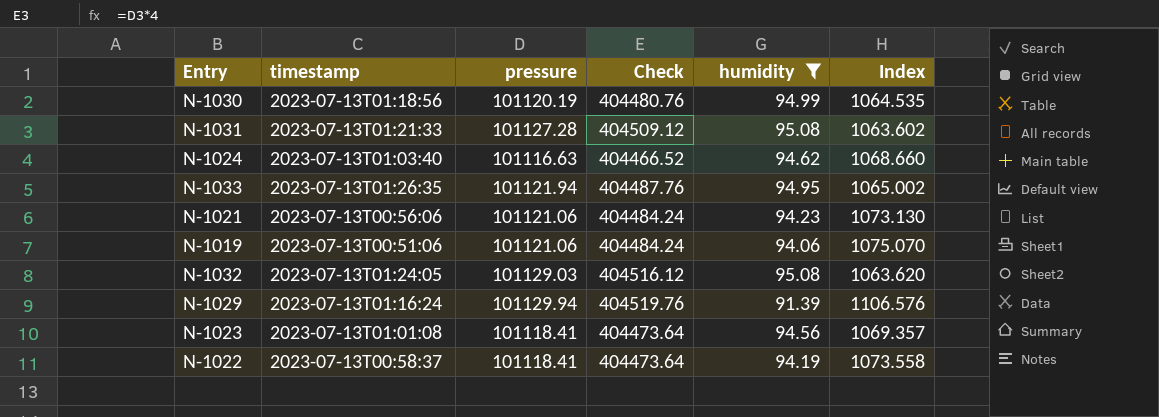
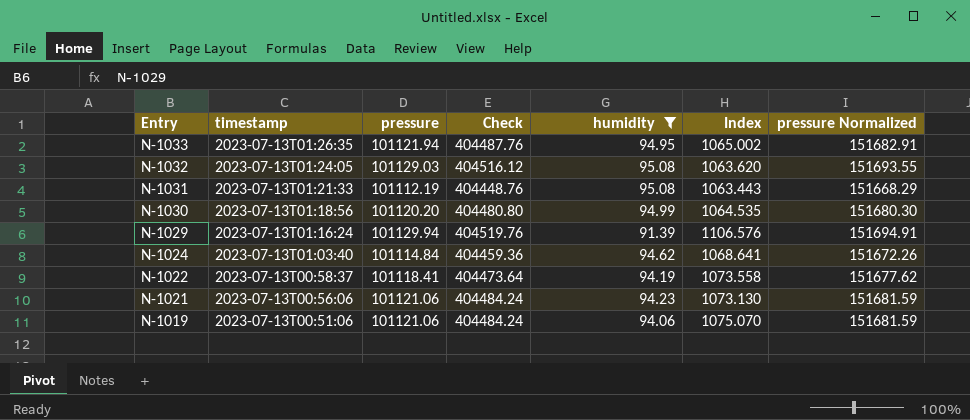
row order: none -> Entry descending
column pressure Normalized | formula: none -> [pressure] * 1.5
row N-1023: 2023-07-13T01:01:08 | 101118.41 | 404473.64 | 94.56 | 1069.357 -> none
N-1031 | pressure: 101127.28 -> 101112.19
N-1031 | Check: 404509.12 -> 404448.76
N-1031 | Index: 1063.602 -> 1063.443
N-1030 | pressure: 101120.19 -> 101120.20
N-1030 | Check: 404480.76 -> 404480.80
N-1024 | pressure: 101116.63 -> 101114.84
N-1024 | Check: 404466.52 -> 404459.36
N-1024 | Index: 1068.660 -> 1068.641

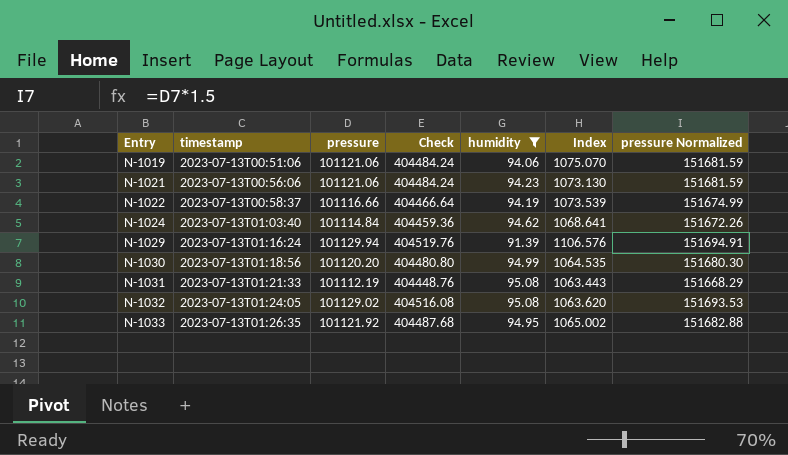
row order: Entry descending -> Entry ascending
N-1022 | pressure: 101118.41 -> 101116.66
N-1022 | Check: 404473.64 -> 404466.64
N-1022 | Index: 1073.558 -> 1073.539
N-1022 | pressure Normalized: 151677.62 -> 151674.99
N-1032 | pressure: 101129.03 -> 101129.02
N-1032 | Check: 404516.12 -> 404516.08
N-1032 | pressure Normalized: 151693.55 -> 151693.53
N-1033 | pressure: 101121.94 -> 101121.92
N-1033 | Check: 404487.76 -> 404487.68
N-1033 | pressure Normalized: 151682.91 -> 151682.88

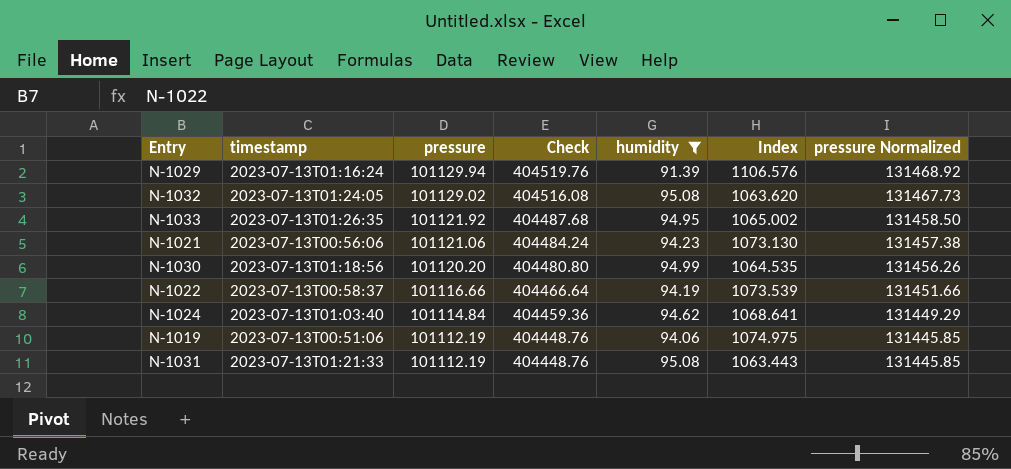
row order: Entry ascending -> pressure descending
column pressure Normalized | formula: [pressure] * 1.5 -> [pressure] * 1.3
N-1019 | pressure: 101121.06 -> 101112.19
N-1019 | Check: 404484.24 -> 404448.76
N-1019 | Index: 1075.070 -> 1074.975

